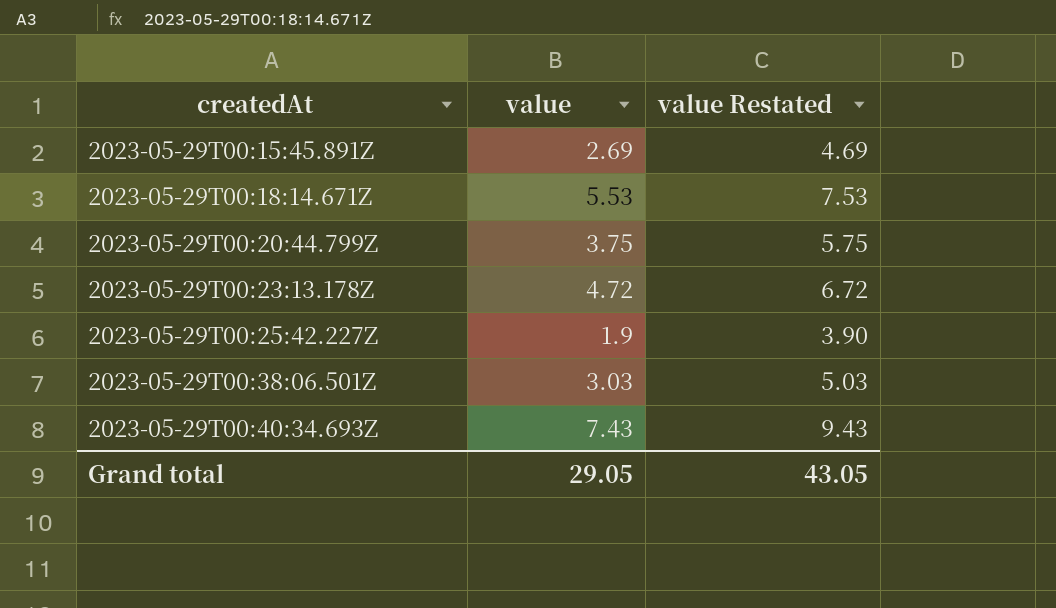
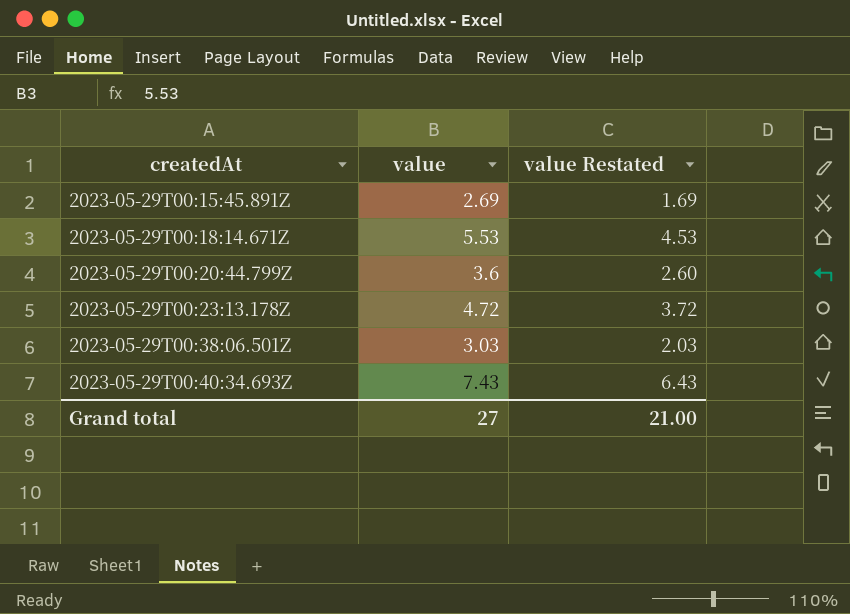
column value Restated | formula: [value] + 2 -> [value] - 1
row 2023-05-29T00:25:42.227Z: 1.9 | 3.90 -> none
2023-05-29T00:20:44.799Z | value: 3.75 -> 3.6
Grand total | value: 29.05 -> 27
Grand total | value Restated: 43.05 -> 21.00

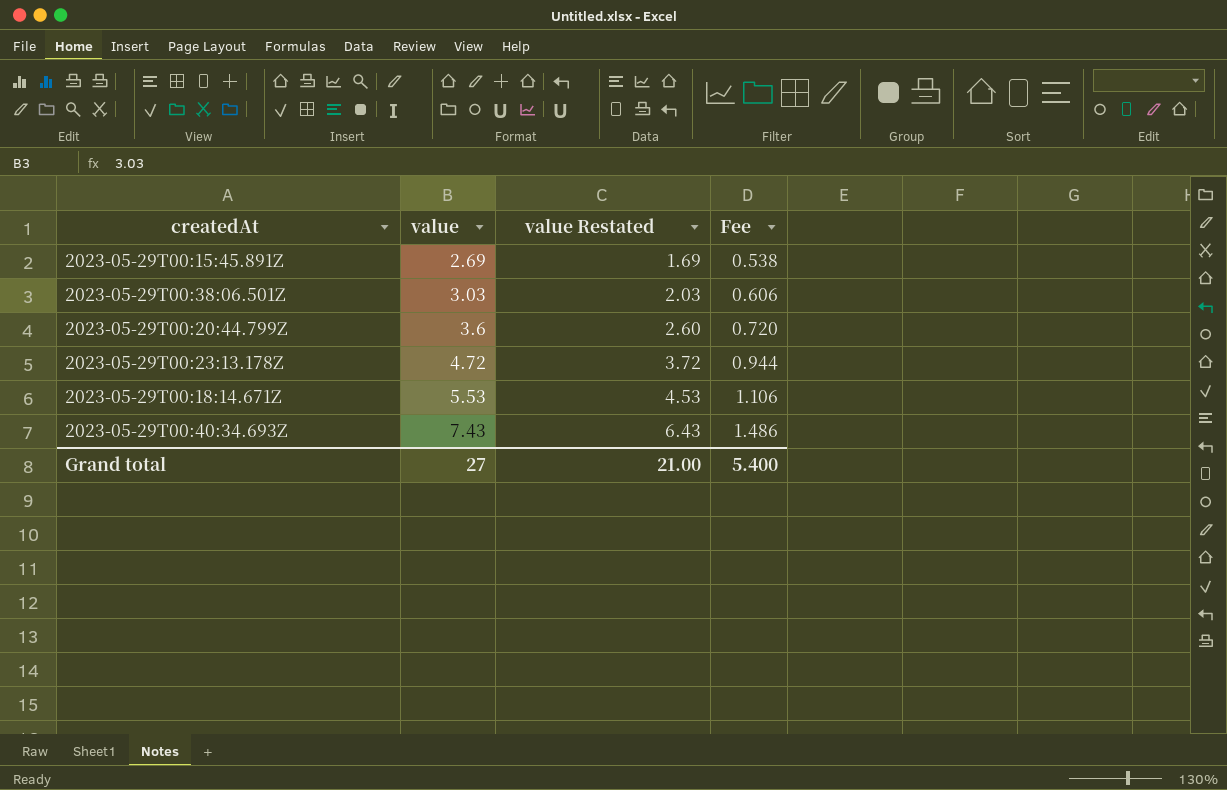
row order: createdAt ascending -> value ascending
column Fee | formula: none -> [value] * 0.2

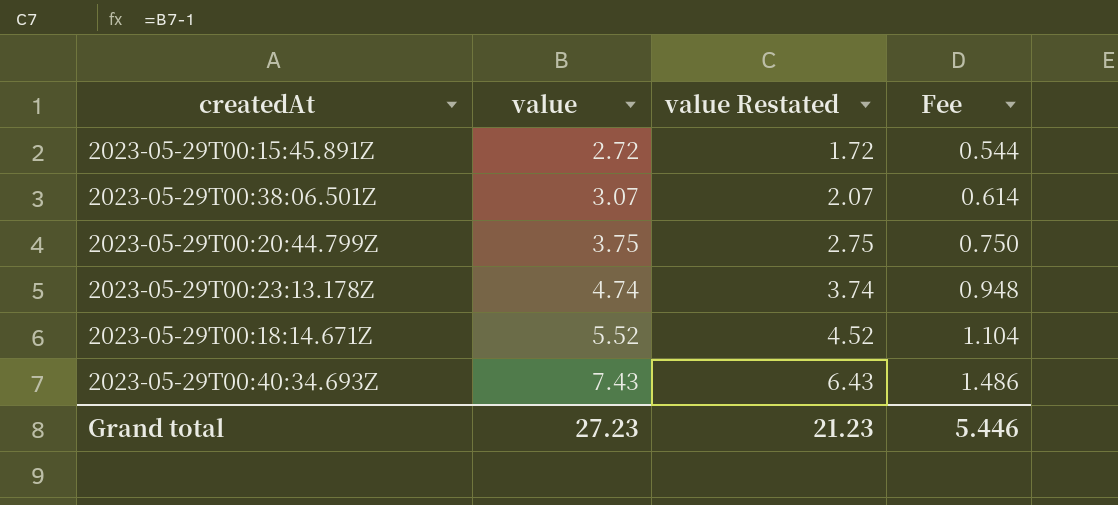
2023-05-29T00:15:45.891Z | value: 2.69 -> 2.72
2023-05-29T00:15:45.891Z | value Restated: 1.69 -> 1.72
2023-05-29T00:15:45.891Z | Fee: 0.538 -> 0.544
2023-05-29T00:38:06.501Z | value: 3.03 -> 3.07
2023-05-29T00:38:06.501Z | value Restated: 2.03 -> 2.07
2023-05-29T00:38:06.501Z | Fee: 0.606 -> 0.614
2023-05-29T00:20:44.799Z | value: 3.6 -> 3.75
2023-05-29T00:20:44.799Z | value Restated: 2.60 -> 2.75
2023-05-29T00:20:44.799Z | Fee: 0.720 -> 0.750
2023-05-29T00:23:13.178Z | value: 4.72 -> 4.74
2023-05-29T00:23:13.178Z | value Restated: 3.72 -> 3.74
2023-05-29T00:23:13.178Z | Fee: 0.944 -> 0.948
2023-05-29T00:18:14.671Z | value: 5.53 -> 5.52
2023-05-29T00:18:14.671Z | value Restated: 4.53 -> 4.52
2023-05-29T00:18:14.671Z | Fee: 1.106 -> 1.104
Grand total | value: 27 -> 27.23
Grand total | value Restated: 21.00 -> 21.23
Grand total | Fee: 5.400 -> 5.446

